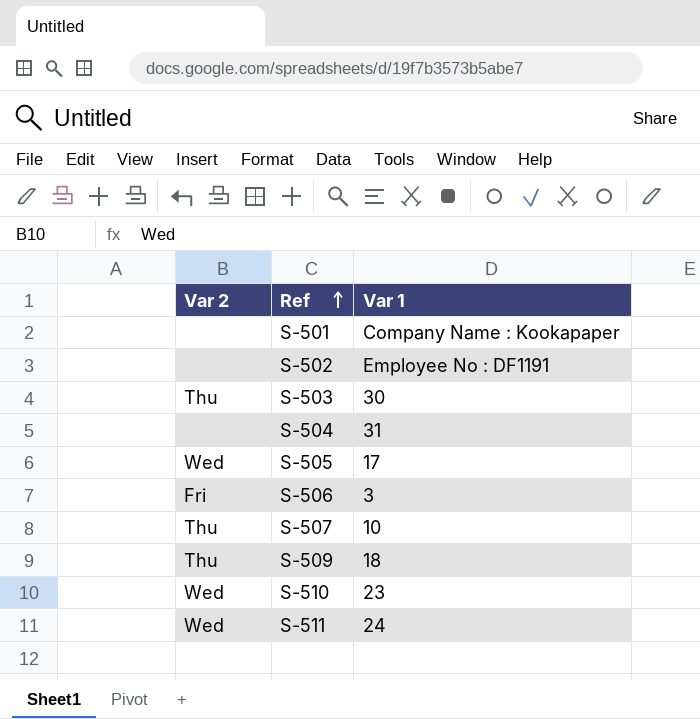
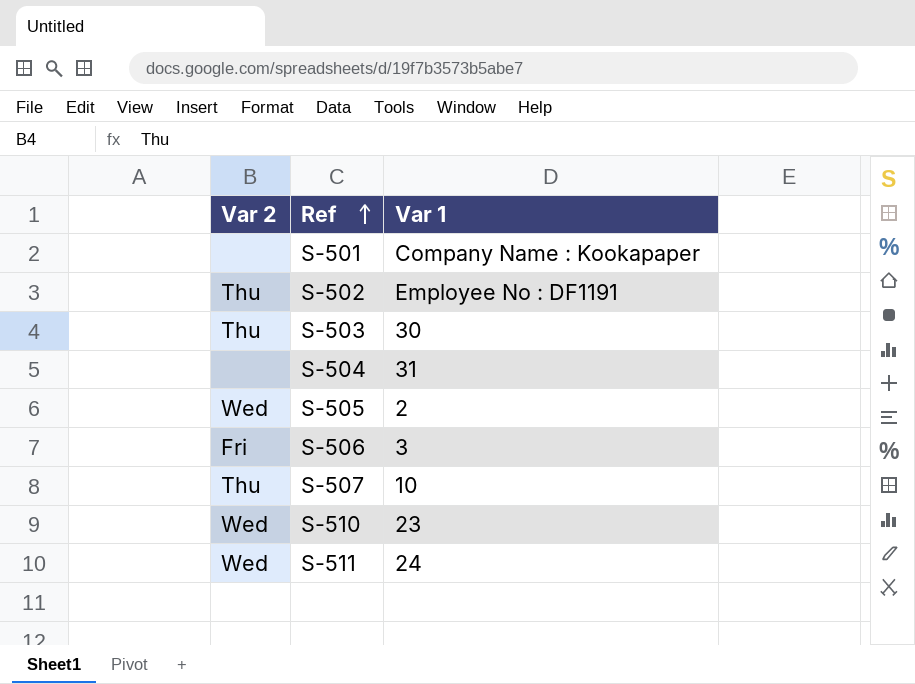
row S-509: Thu | 18 -> none
S-502 | Var 2: none -> Thu
S-505 | Var 1: 17 -> 2

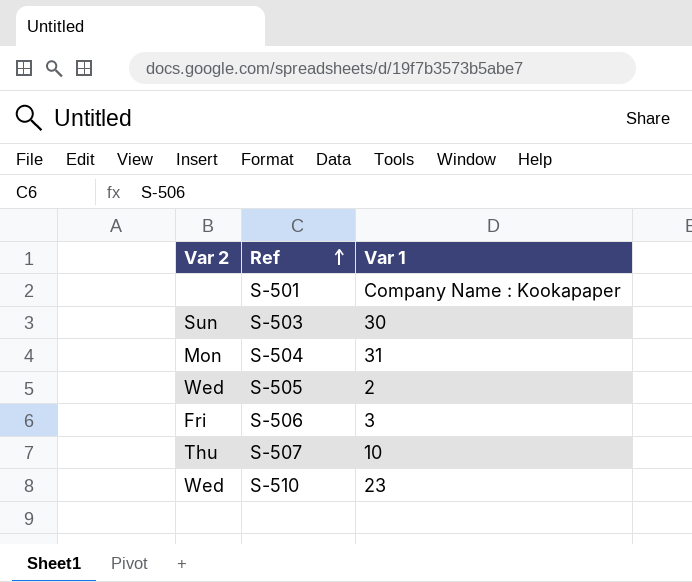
row S-502: Thu | Employee No : DF1191 -> none
row S-511: Wed | 24 -> none
S-503 | Var 2: Thu -> Sun
S-504 | Var 2: none -> Mon

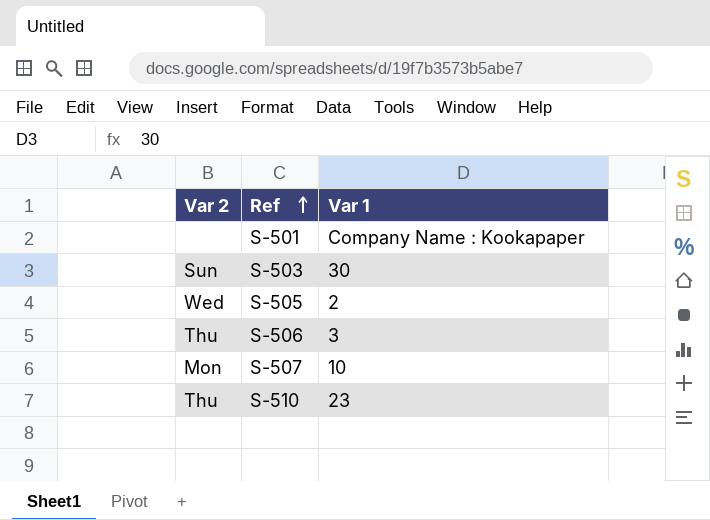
row S-504: Mon | 31 -> none
S-506 | Var 2: Fri -> Thu
S-507 | Var 2: Thu -> Mon
S-510 | Var 2: Wed -> Thu

